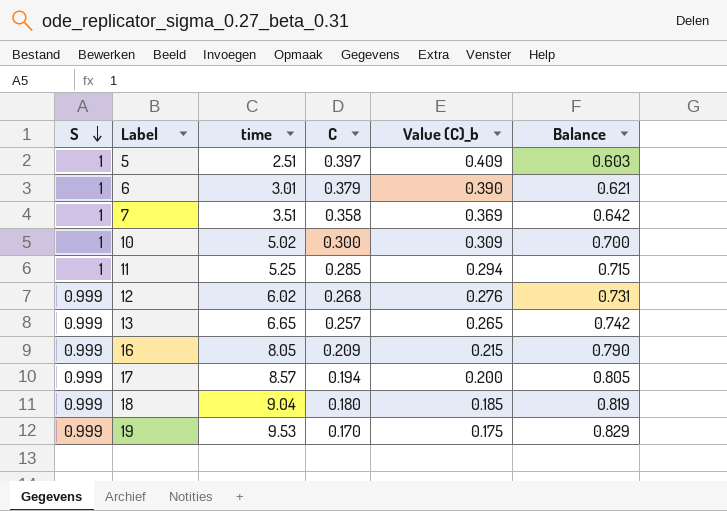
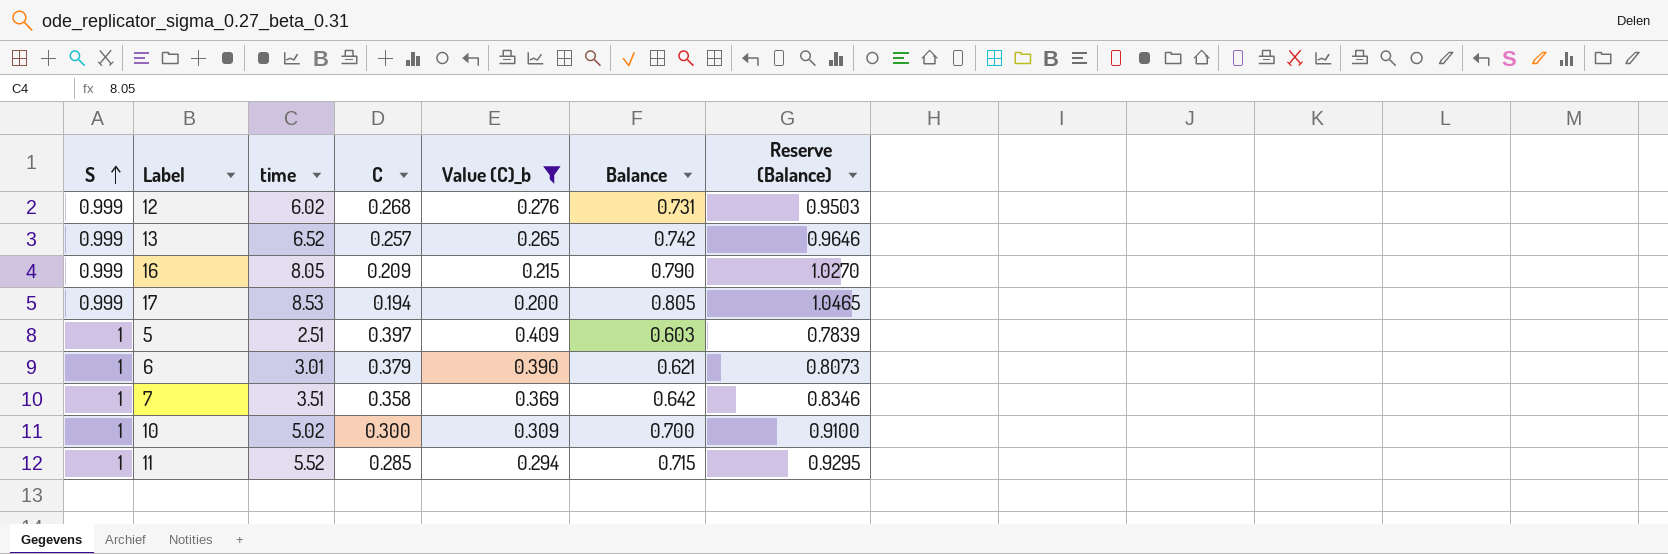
filter: none -> Value (C)_b >= 0.200
row order: S descending -> S ascending
column Reserve (Balance) | formula: none -> [Balance] * 1.3
13 | time: 6.65 -> 6.52
17 | time: 8.57 -> 8.53
11 | time: 5.25 -> 5.52

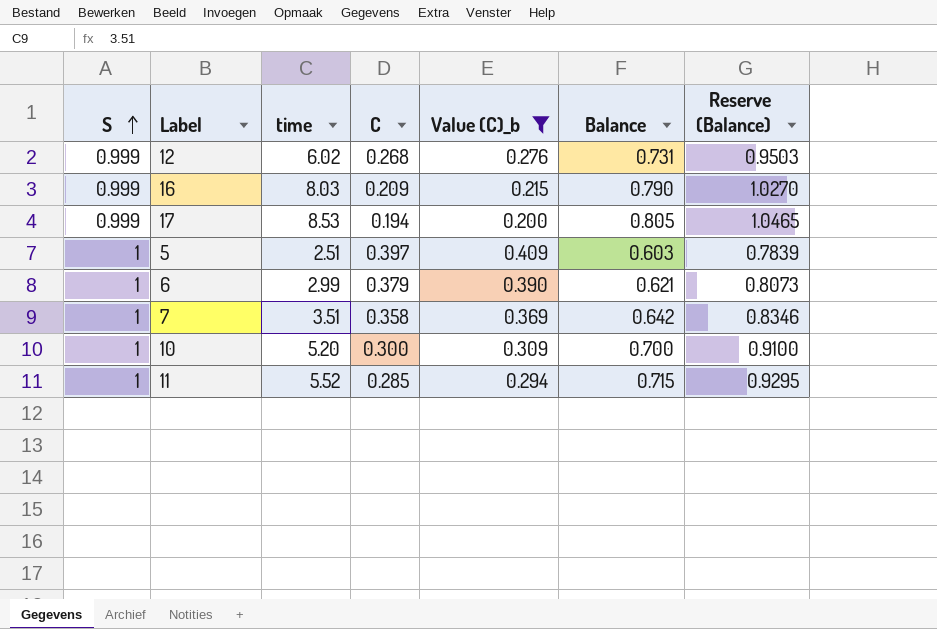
row 13: 0.999 | 6.52 | 0.257 | 0.265 | 0.742 | 0.9646 -> none
16 | time: 8.05 -> 8.03
6 | time: 3.01 -> 2.99
10 | time: 5.02 -> 5.20

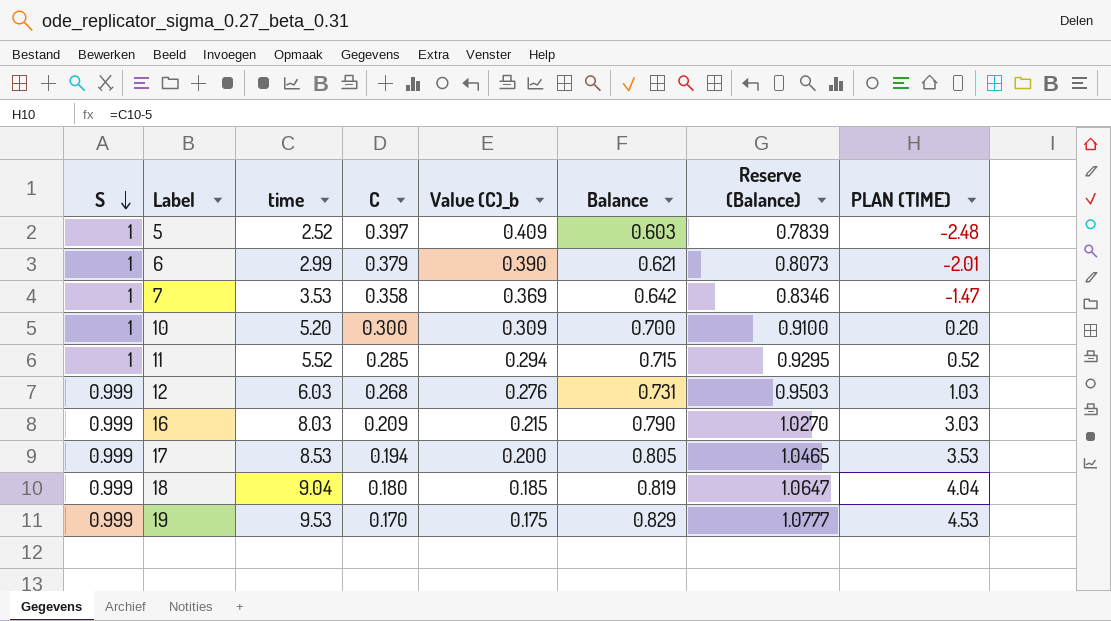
filter: Value (C)_b >= 0.200 -> none
row order: S ascending -> S descending
column PLAN (TIME) | formula: none -> [time] - 5
5 | time: 2.51 -> 2.52
7 | time: 3.51 -> 3.53
12 | time: 6.02 -> 6.03

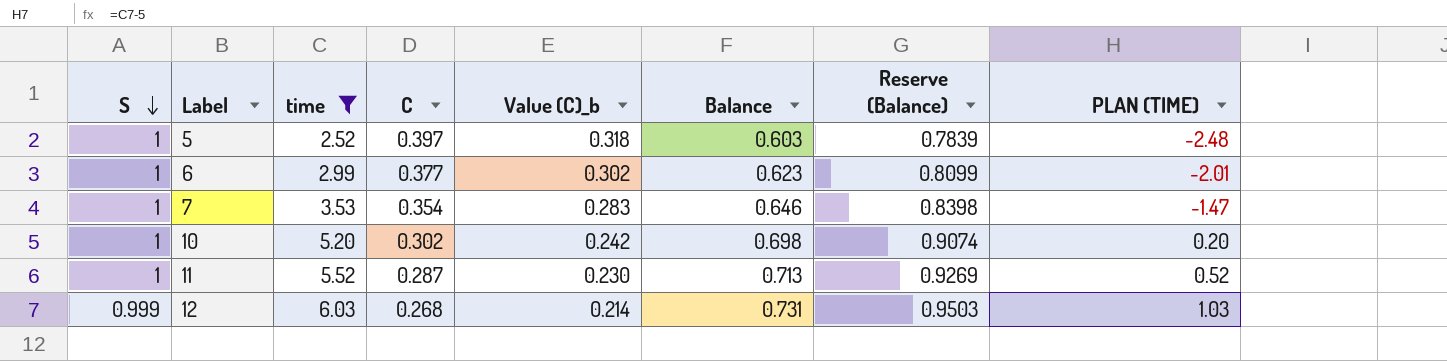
filter: none -> time <= 6.03
column Value (C)_b | formula: [C] * 1.03 -> [C] * 0.8
6 | C: 0.379 -> 0.377
6 | Balance: 0.621 -> 0.623
6 | Reserve (Balance): 0.8073 -> 0.8099
7 | C: 0.358 -> 0.354
7 | Balance: 0.642 -> 0.646
7 | Reserve (Balance): 0.8346 -> 0.8398
10 | C: 0.300 -> 0.302
10 | Balance: 0.700 -> 0.698
10 | Reserve (Balance): 0.9100 -> 0.9074
11 | C: 0.285 -> 0.287
11 | Balance: 0.715 -> 0.713
11 | Reserve (Balance): 0.9295 -> 0.9269

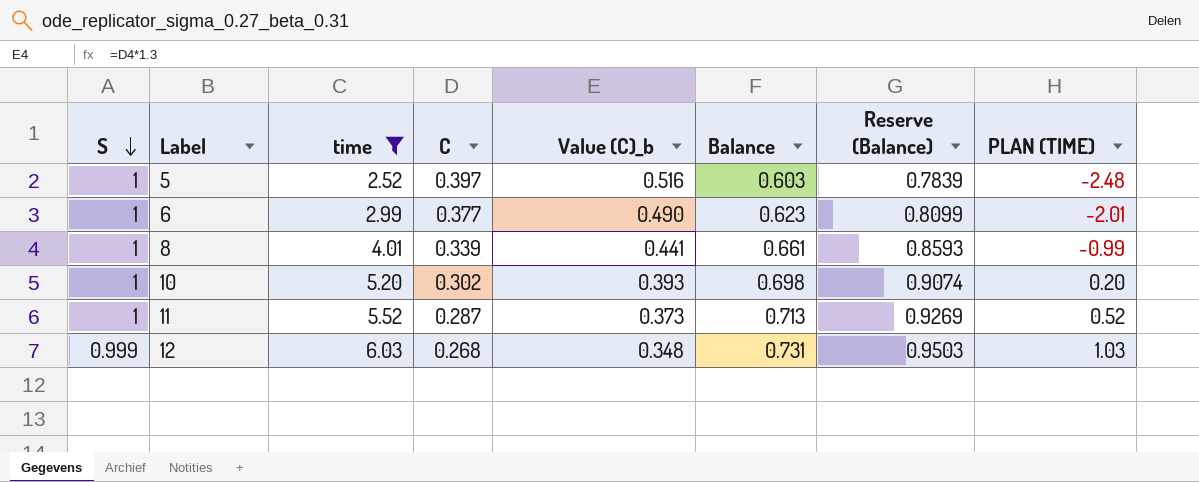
column Value (C)_b | formula: [C] * 0.8 -> [C] * 1.3
row 7: 1 | 3.53 | 0.354 | 0.283 | 0.646 | 0.8398 | -1.47 -> none
row 8: none -> 1 | 4.01 | 0.339 | 0.441 | 0.661 | 0.8593 | -0.99

